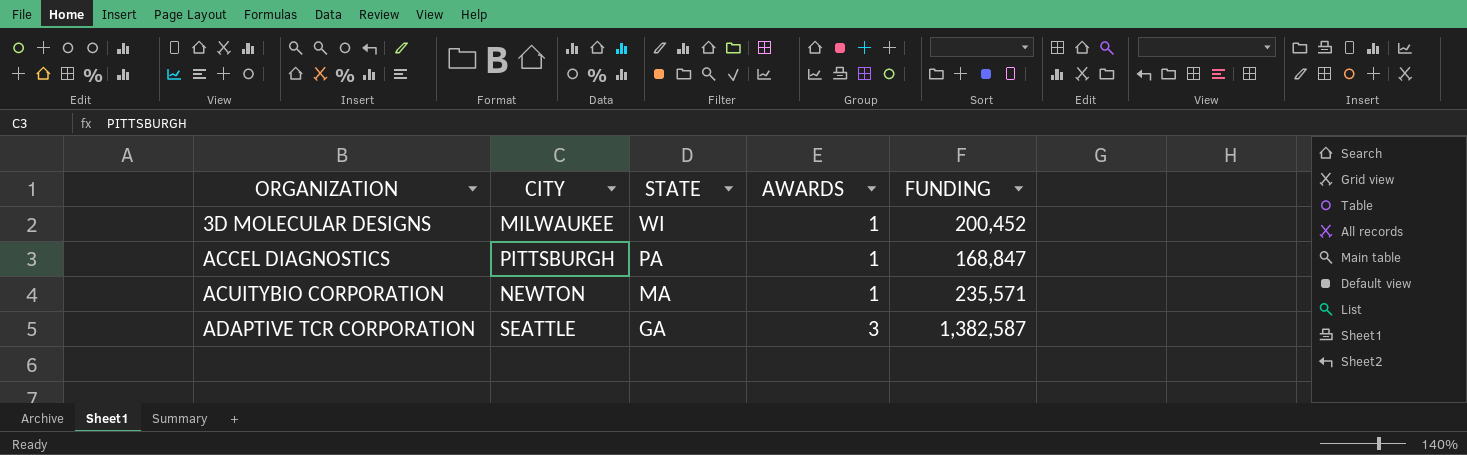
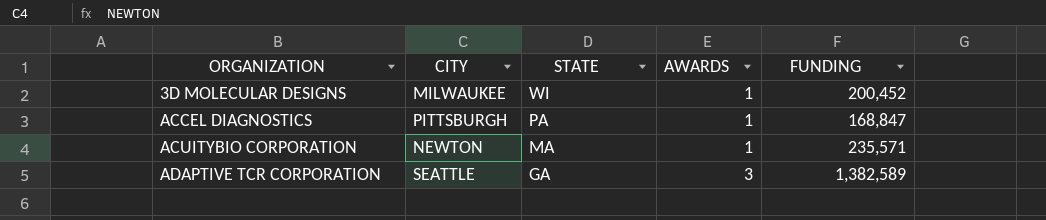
ADAPTIVE TCR CORPORATION | FUNDING: 1,382,587 -> 1,382,589

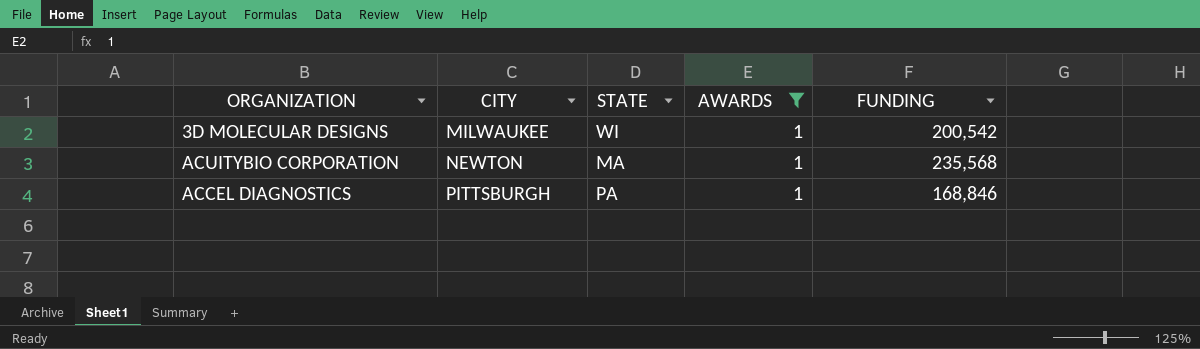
filter: none -> AWARDS = 1
row order: ORGANIZATION ascending -> CITY ascending
3D MOLECULAR DESIGNS | FUNDING: 200,452 -> 200,542
ACUITYBIO CORPORATION | FUNDING: 235,571 -> 235,568
ACCEL DIAGNOSTICS | FUNDING: 168,847 -> 168,846

